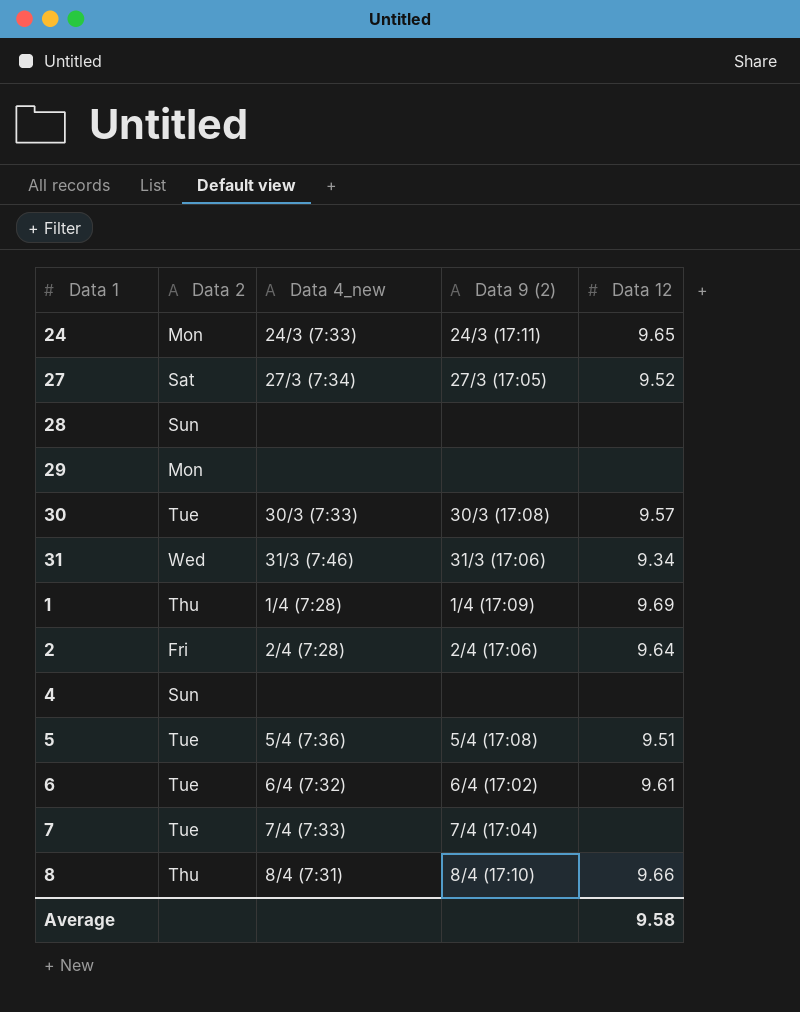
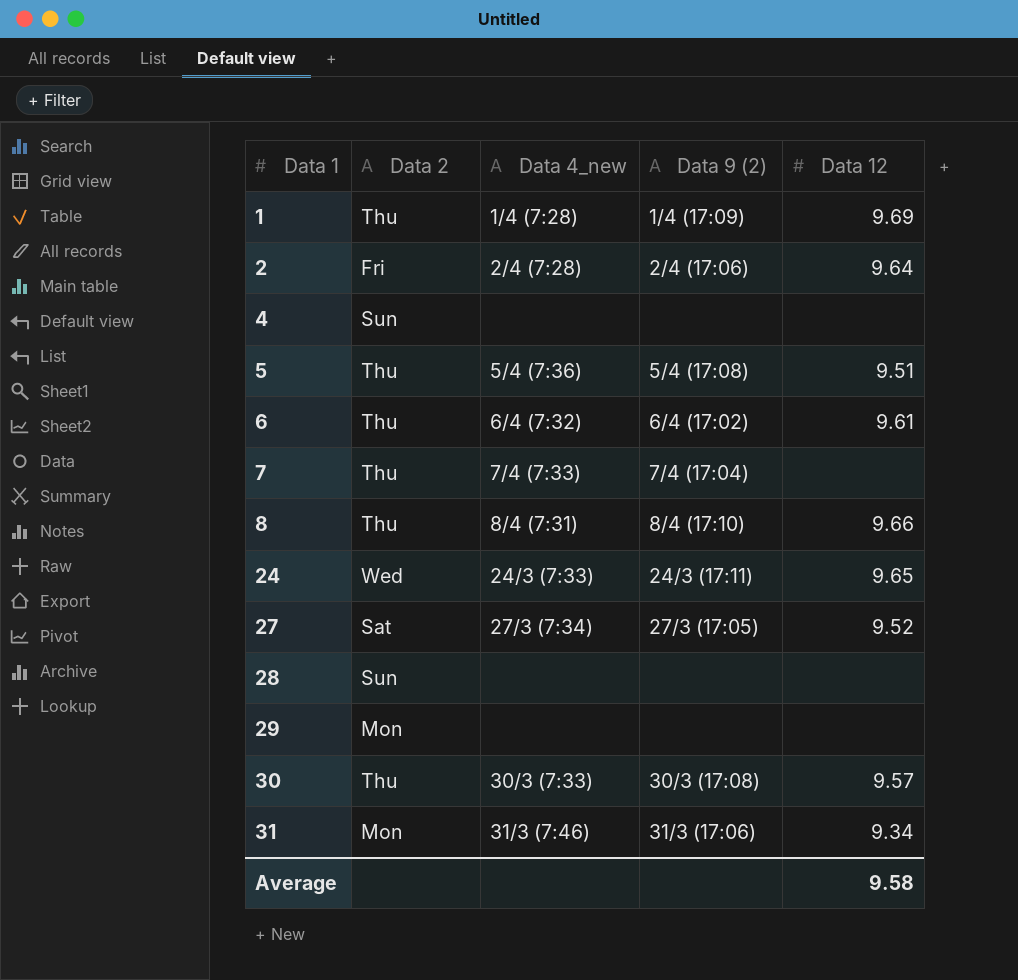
row order: none -> Data 1 ascending
5 | Data 2: Tue -> Thu
6 | Data 2: Tue -> Thu
7 | Data 2: Tue -> Thu
24 | Data 2: Mon -> Wed
30 | Data 2: Tue -> Thu
31 | Data 2: Wed -> Mon

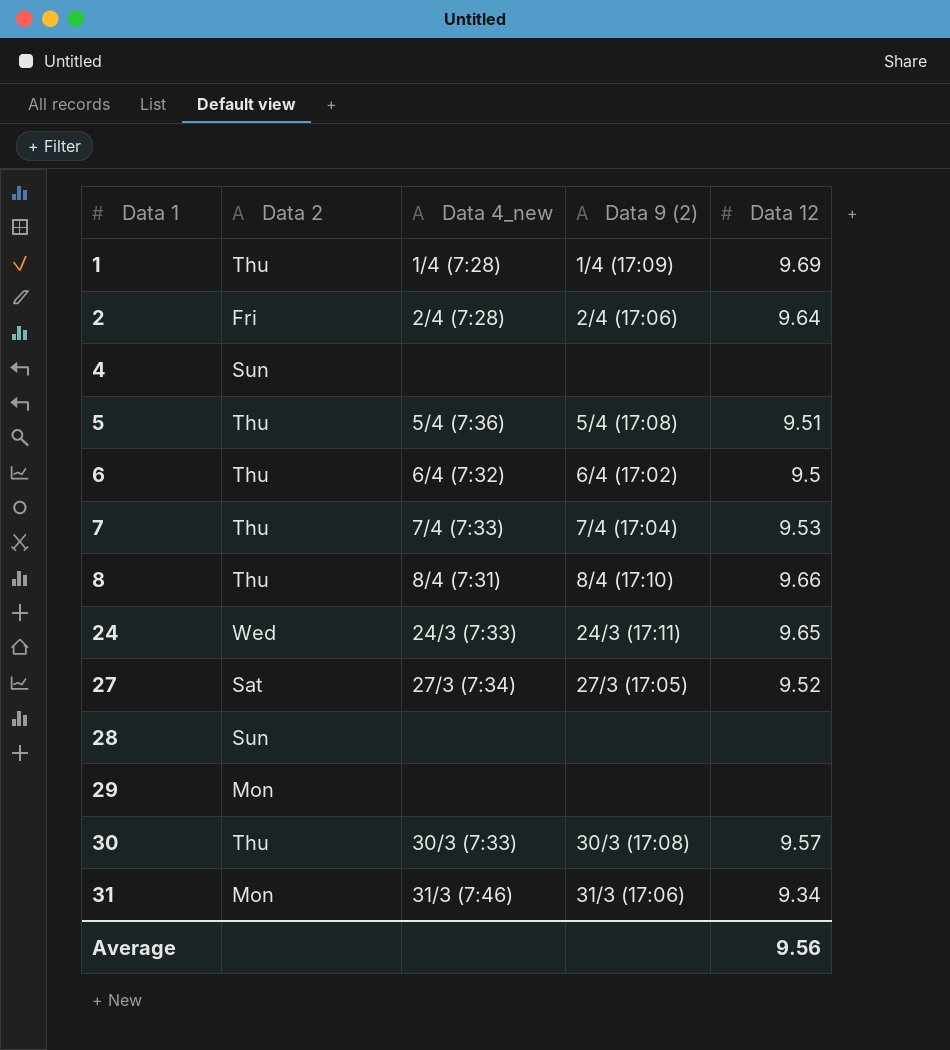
6 | Data 12: 9.61 -> 9.5
7 | Data 12: none -> 9.53
Average | Data 12: 9.58 -> 9.56

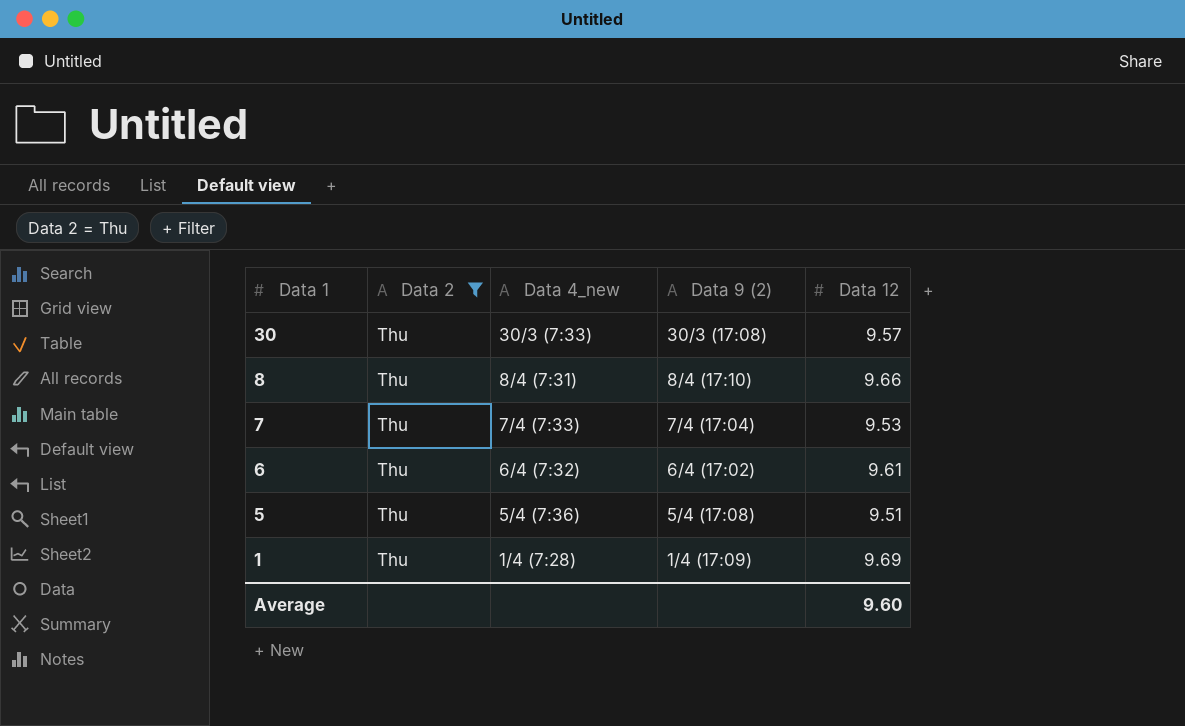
filter: none -> Data 2 = Thu
row order: Data 1 ascending -> Data 1 descending
6 | Data 12: 9.5 -> 9.61
Average | Data 12: 9.56 -> 9.60

